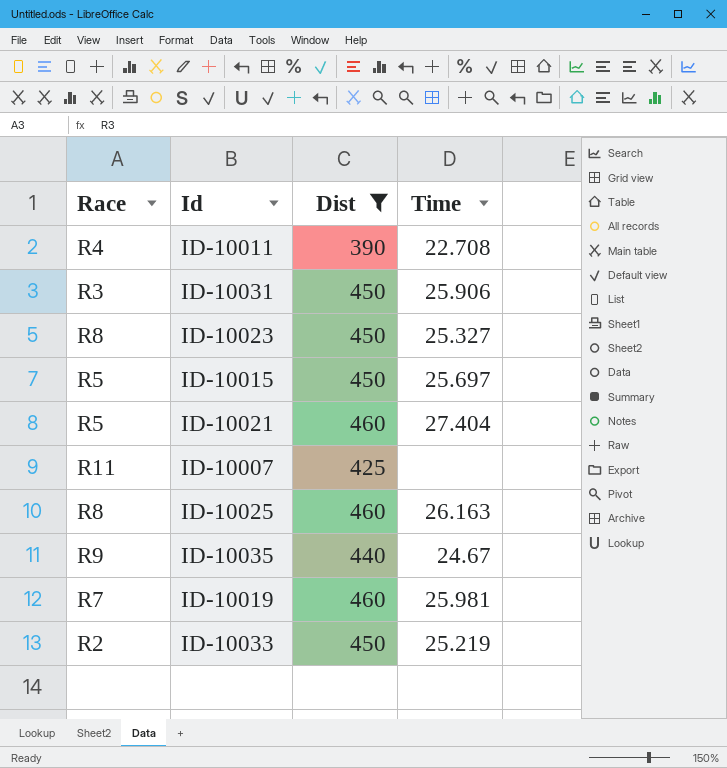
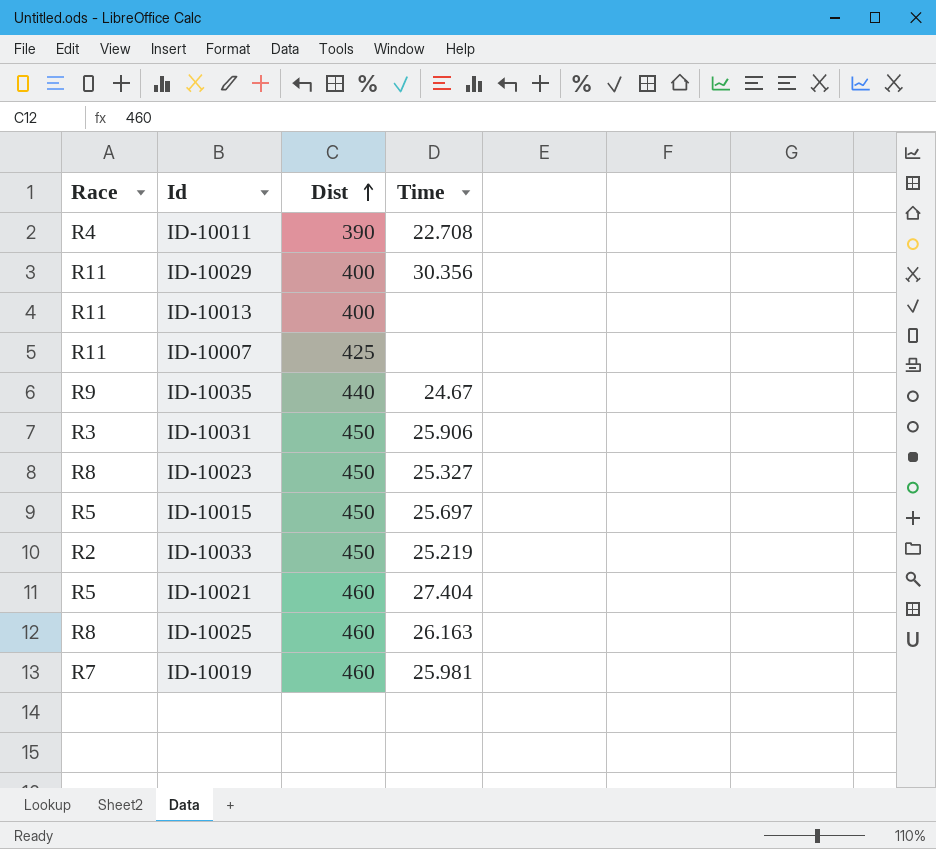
filter: Dist != 400 -> none
row order: none -> Dist ascending

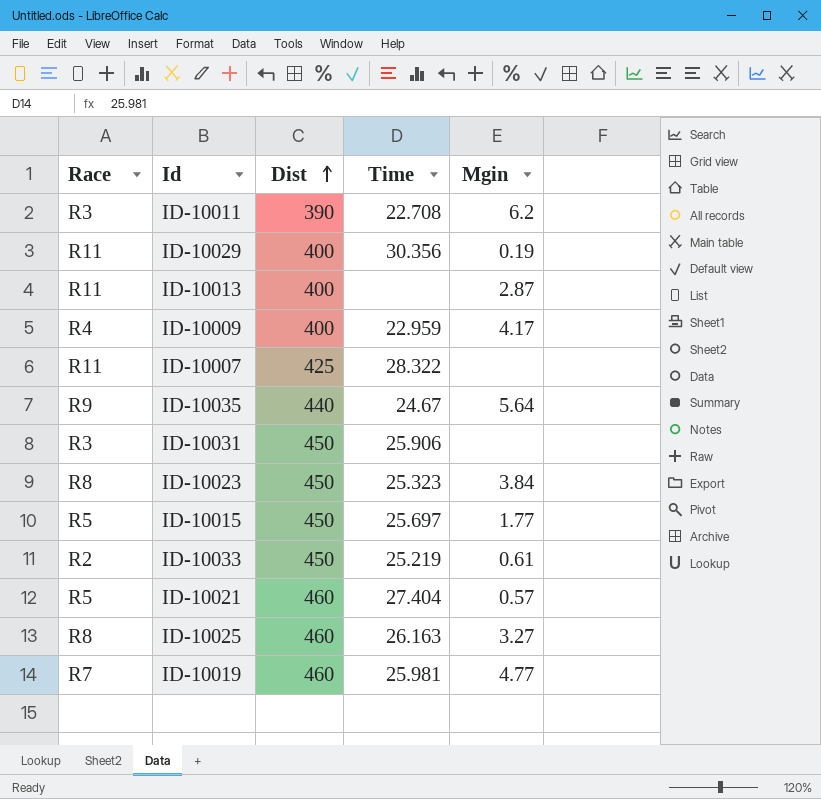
column Mgin | position: none -> 5
ID-10011 | Race: R4 -> R3
row ID-10009: none -> R4 | 400 | 22.959 | 4.17
ID-10007 | Time: none -> 28.322
ID-10023 | Time: 25.327 -> 25.323

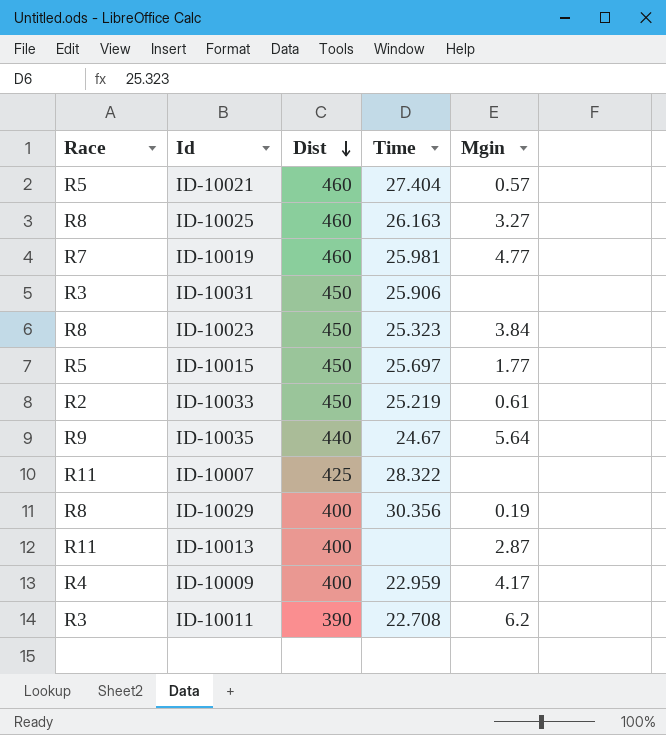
row order: Dist ascending -> Dist descending
ID-10029 | Race: R11 -> R8

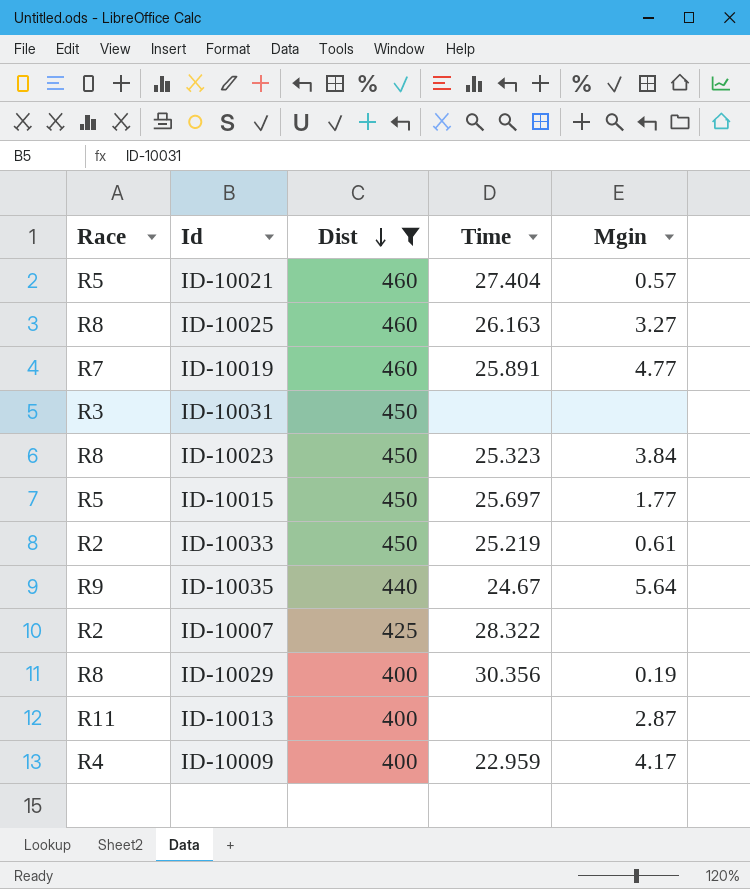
filter: none -> Dist != 390
ID-10019 | Time: 25.981 -> 25.891
ID-10031 | Time: 25.906 -> none
ID-10007 | Race: R11 -> R2

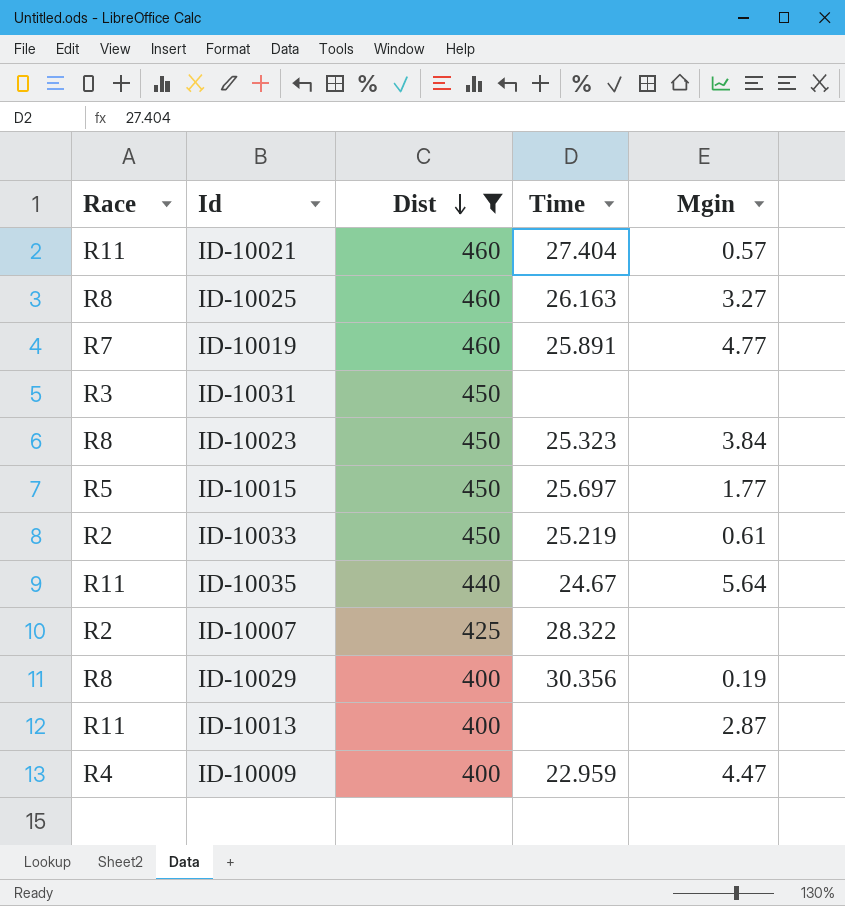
ID-10021 | Race: R5 -> R11
ID-10035 | Race: R9 -> R11
ID-10009 | Mgin: 4.17 -> 4.47

